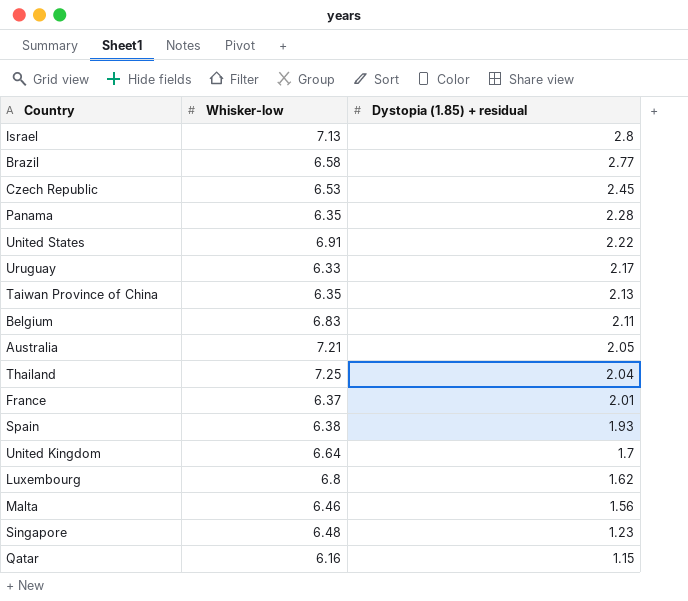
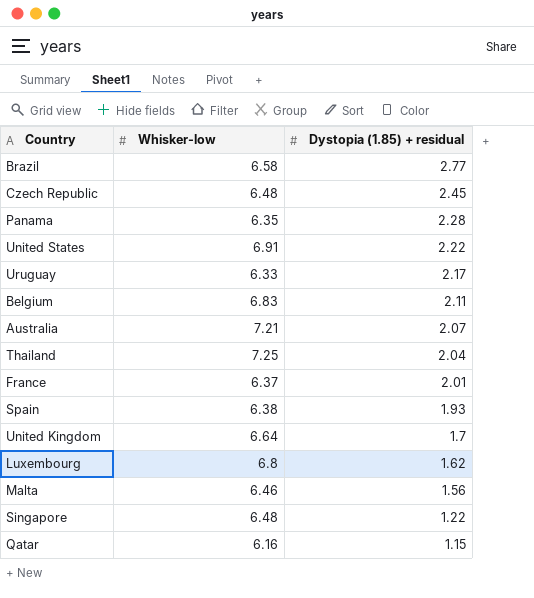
row Israel: 7.13 | 2.8 -> none
row Taiwan Province of China: 6.35 | 2.13 -> none
Czech Republic | Whisker-low: 6.53 -> 6.48
Australia | Dystopia (1.85) + residual: 2.05 -> 2.07
Singapore | Dystopia (1.85) + residual: 1.23 -> 1.22

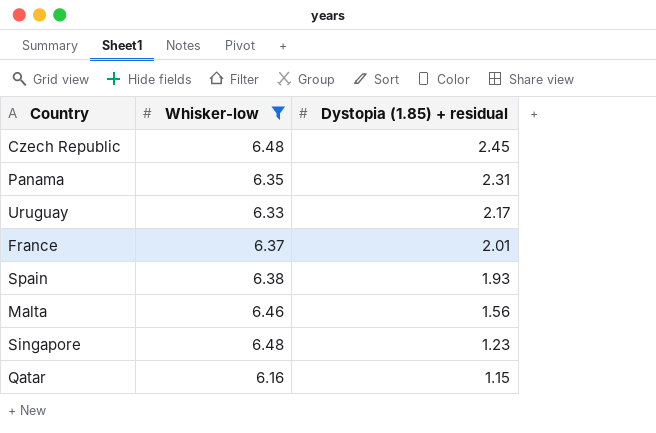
filter: none -> Whisker-low <= 6.48
Panama | Dystopia (1.85) + residual: 2.28 -> 2.31
Singapore | Dystopia (1.85) + residual: 1.22 -> 1.23

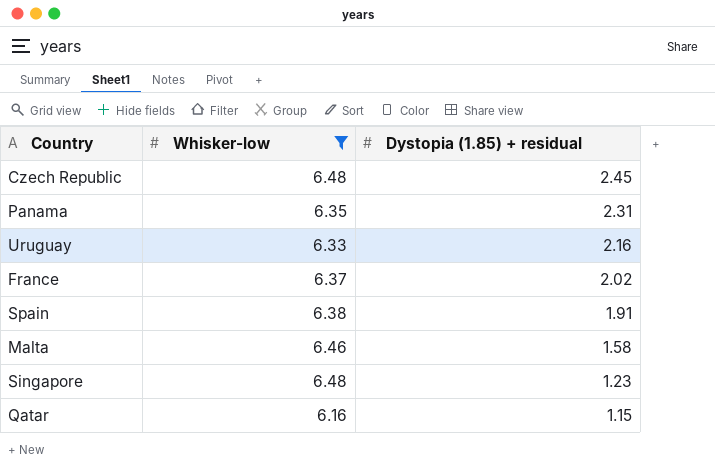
Uruguay | Dystopia (1.85) + residual: 2.17 -> 2.16
France | Dystopia (1.85) + residual: 2.01 -> 2.02
Spain | Dystopia (1.85) + residual: 1.93 -> 1.91
Malta | Dystopia (1.85) + residual: 1.56 -> 1.58

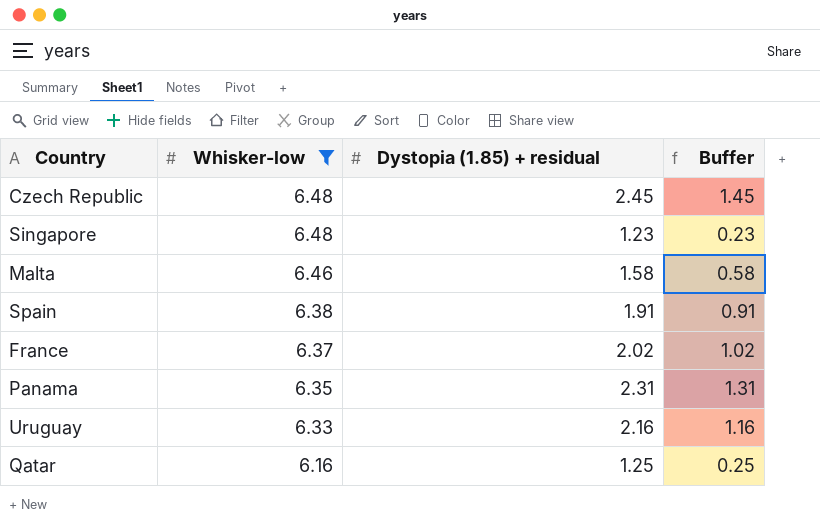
row order: Dystopia (1.85) + residual descending -> Whisker-low descending
column Buffer | formula: none -> [Dystopia (1.85) + residual] - 1
Qatar | Dystopia (1.85) + residual: 1.15 -> 1.25

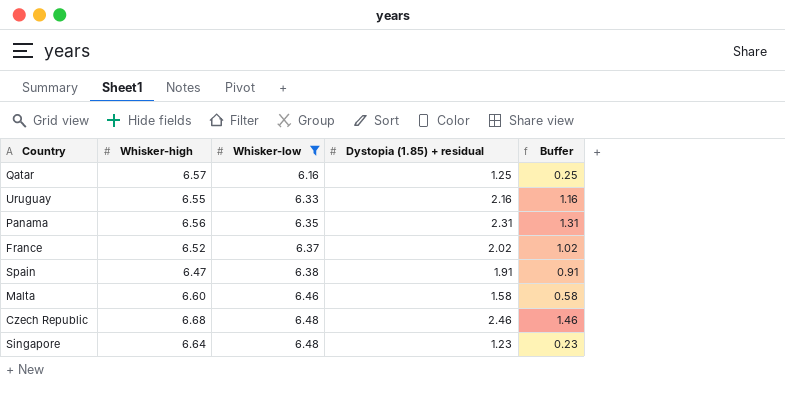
row order: Whisker-low descending -> Whisker-low ascending
column Whisker-high | position: none -> 2
Czech Republic | Dystopia (1.85) + residual: 2.45 -> 2.46
Czech Republic | Buffer: 1.45 -> 1.46

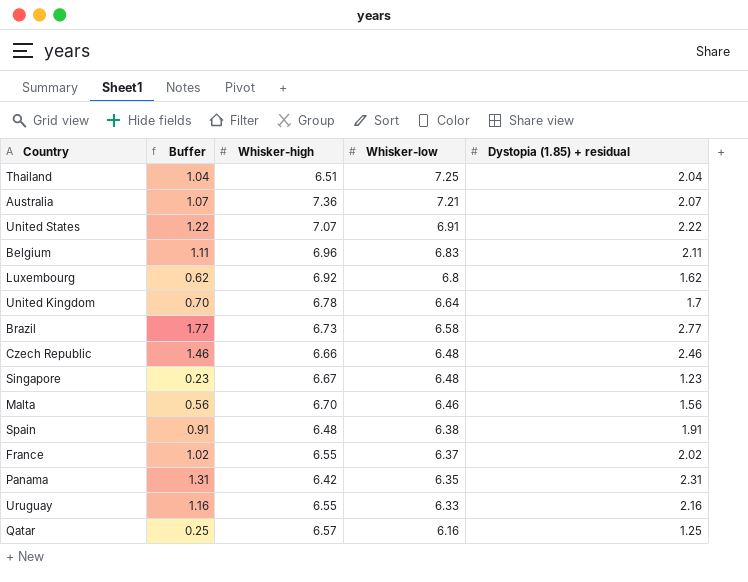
filter: Whisker-low <= 6.48 -> none
row order: Whisker-low ascending -> Whisker-low descending
column Buffer | position: 5 -> 2
Czech Republic | Whisker-high: 6.68 -> 6.66
Singapore | Whisker-high: 6.64 -> 6.67
Malta | Buffer: 0.58 -> 0.56
Malta | Whisker-high: 6.60 -> 6.70
Malta | Dystopia (1.85) + residual: 1.58 -> 1.56
Spain | Whisker-high: 6.47 -> 6.48
France | Whisker-high: 6.52 -> 6.55
Panama | Whisker-high: 6.56 -> 6.42

